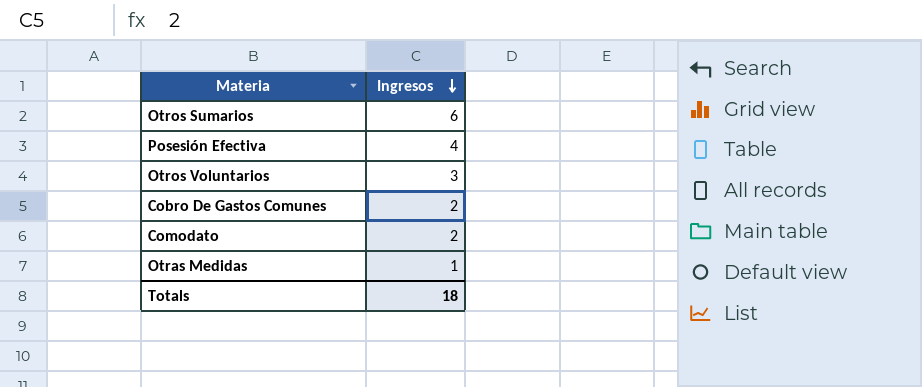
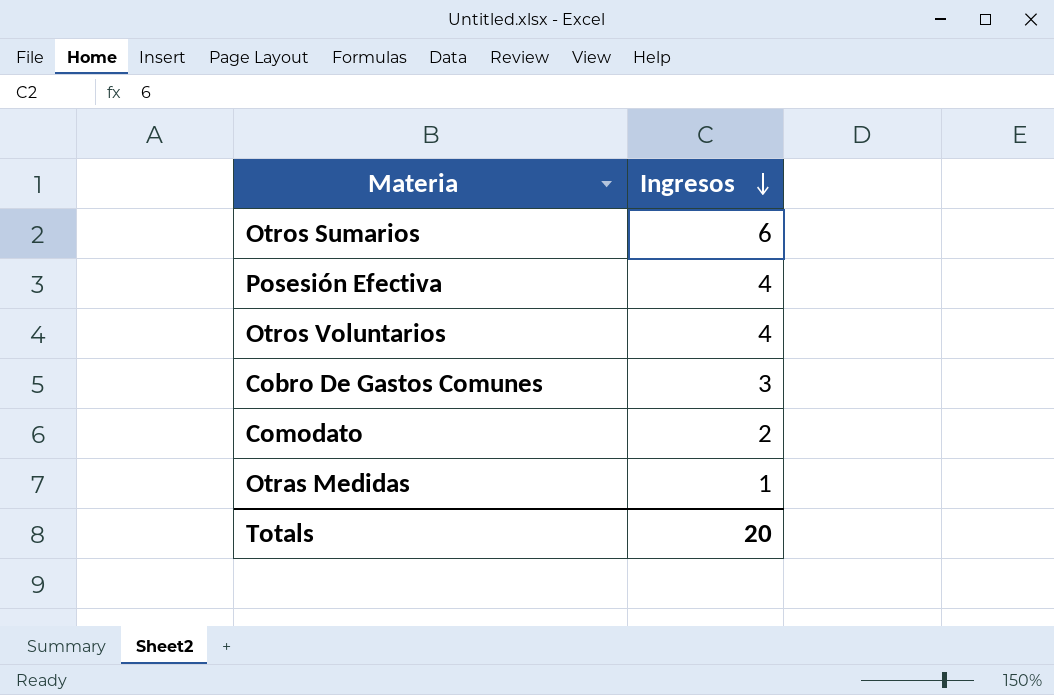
Otros Voluntarios | Ingresos: 3 -> 4
Cobro De Gastos Comunes | Ingresos: 2 -> 3
Totals | Ingresos: 18 -> 20

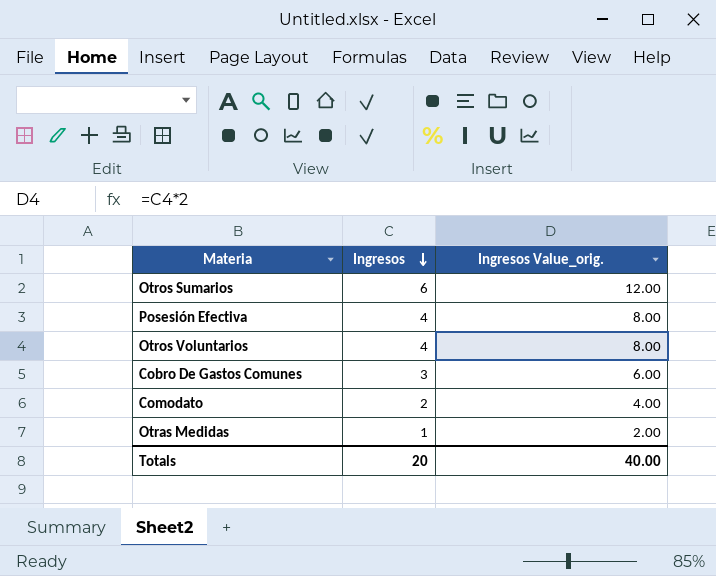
column Ingresos Value_orig. | formula: none -> [Ingresos] * 2

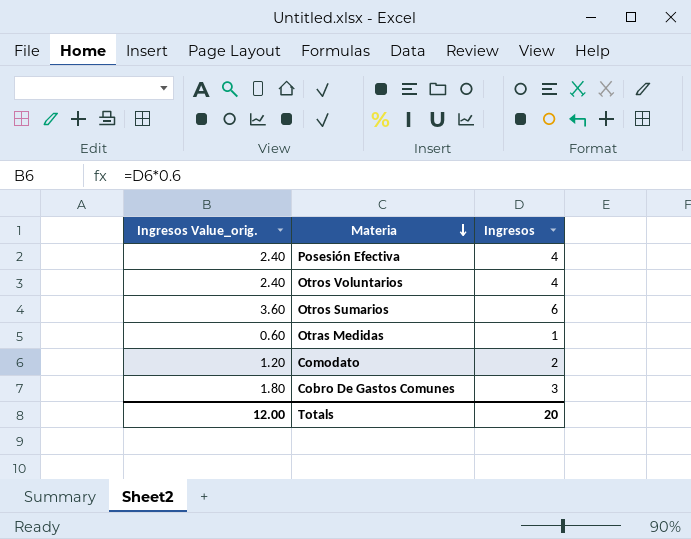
row order: Ingresos descending -> Materia descending
column Ingresos Value_orig. | formula: [Ingresos] * 2 -> [Ingresos] * 0.6
column Ingresos Value_orig. | position: 3 -> 1
Totals | Ingresos Value_orig.: 40.00 -> 12.00

